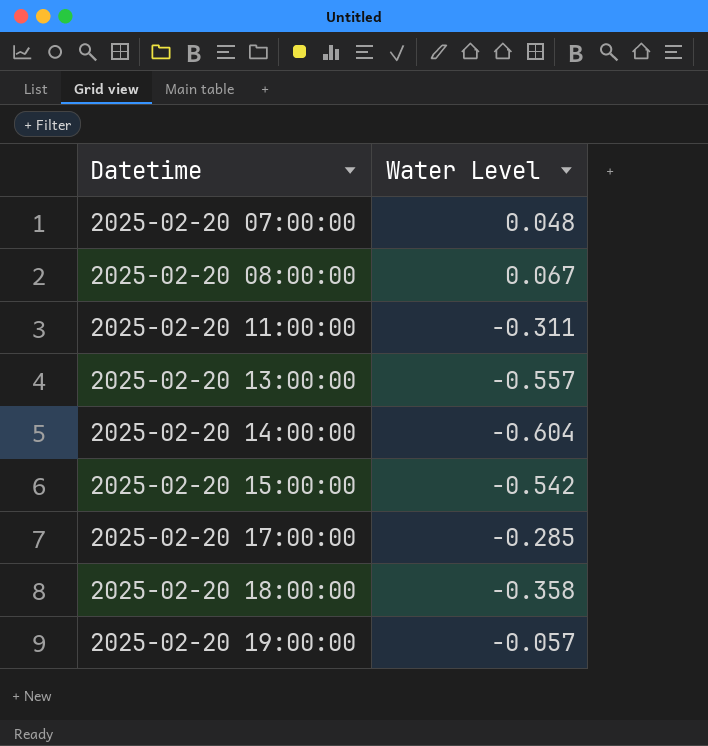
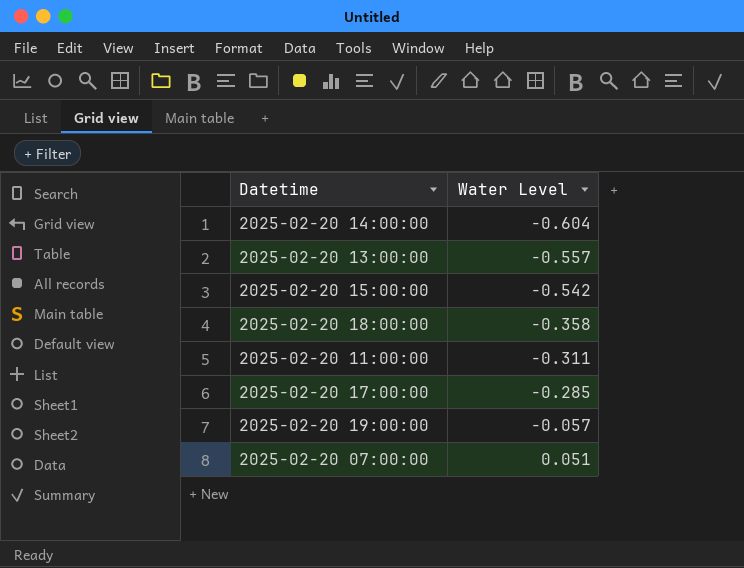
row order: Datetime ascending -> Water Level ascending
row 2025-02-20 08:00:00: 0.067 -> none
2025-02-20 07:00:00 | Water Level: 0.048 -> 0.051

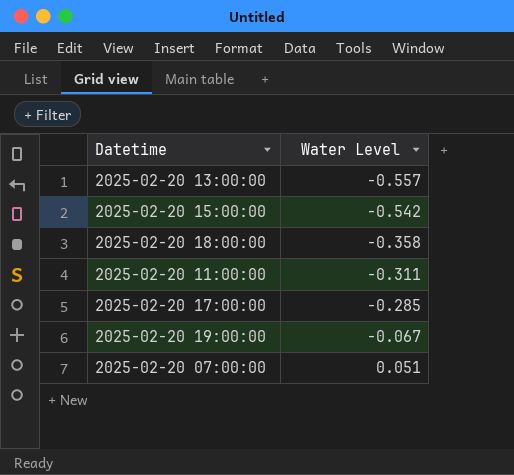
row 2025-02-20 14:00:00: -0.604 -> none
2025-02-20 19:00:00 | Water Level: -0.057 -> -0.067

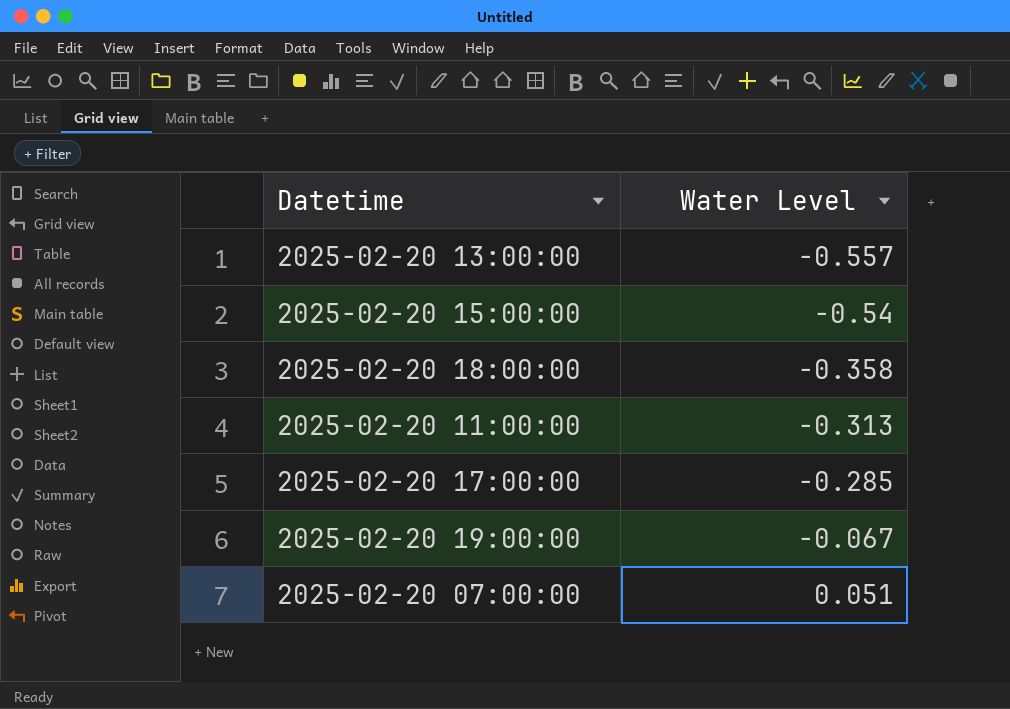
2025-02-20 15:00:00 | Water Level: -0.542 -> -0.54
2025-02-20 11:00:00 | Water Level: -0.311 -> -0.313

